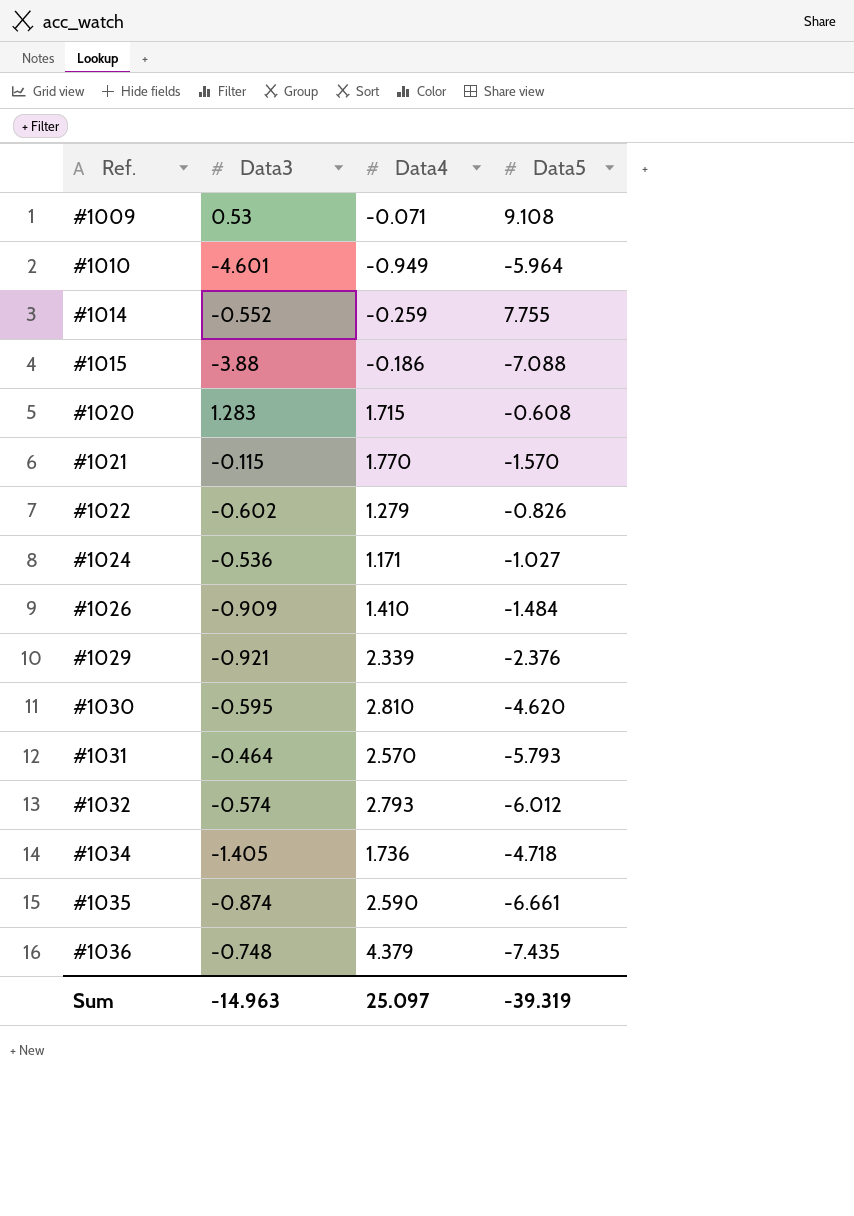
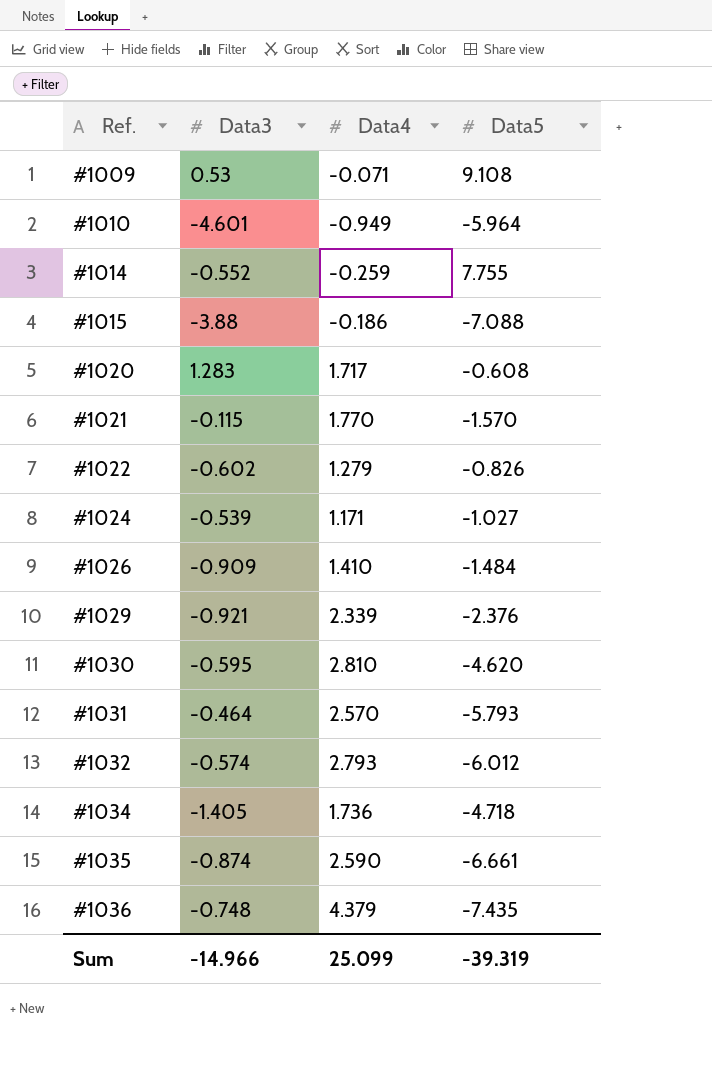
#1020 | Data4: 1.715 -> 1.717
#1024 | Data3: -0.536 -> -0.539
Sum | Data3: -14.963 -> -14.966
Sum | Data4: 25.097 -> 25.099

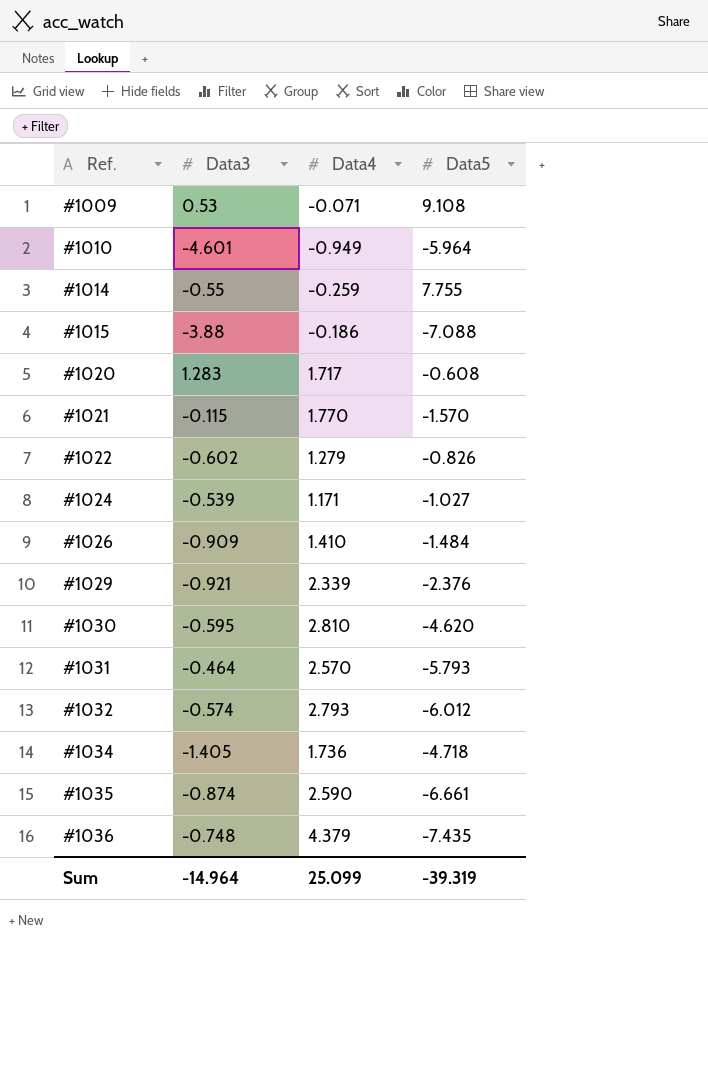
#1014 | Data3: -0.552 -> -0.55
Sum | Data3: -14.966 -> -14.964

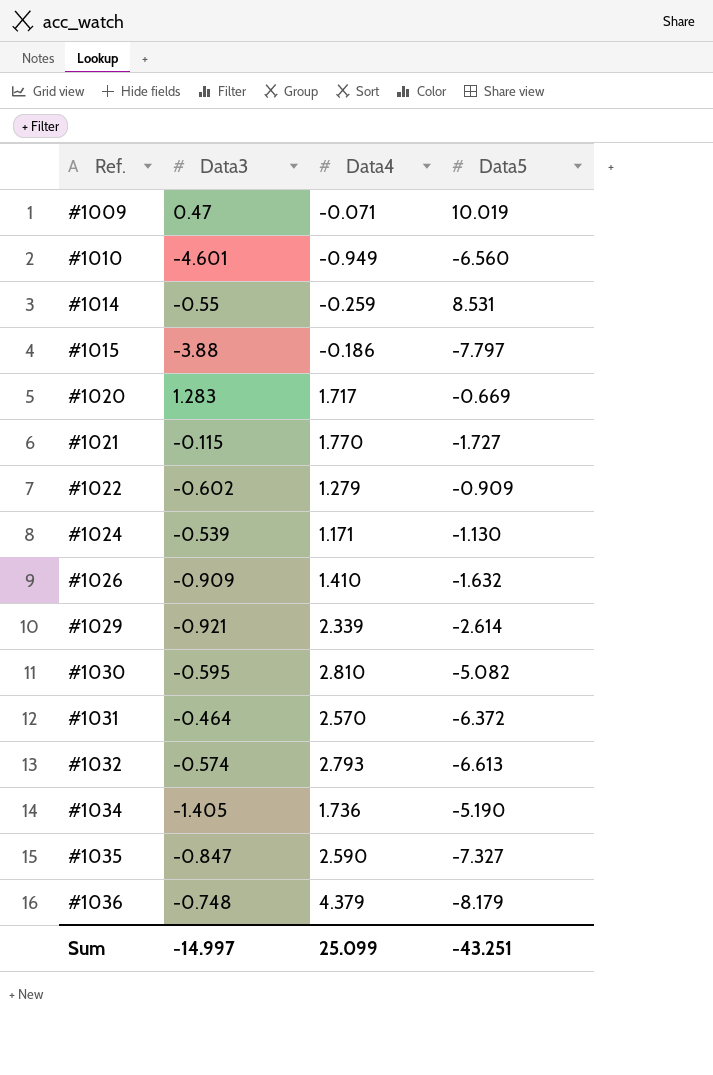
#1009 | Data3: 0.53 -> 0.47
#1009 | Data5: 9.108 -> 10.019
#1010 | Data5: -5.964 -> -6.560
#1014 | Data5: 7.755 -> 8.531
#1015 | Data5: -7.088 -> -7.797
#1020 | Data5: -0.608 -> -0.669
#1021 | Data5: -1.570 -> -1.727
#1022 | Data5: -0.826 -> -0.909
#1024 | Data5: -1.027 -> -1.130
#1026 | Data5: -1.484 -> -1.632
#1029 | Data5: -2.376 -> -2.614
#1030 | Data5: -4.620 -> -5.082
#1031 | Data5: -5.793 -> -6.372
#1032 | Data5: -6.012 -> -6.613
#1034 | Data5: -4.718 -> -5.190
#1035 | Data3: -0.874 -> -0.847
#1035 | Data5: -6.661 -> -7.327
#1036 | Data5: -7.435 -> -8.179
Sum | Data3: -14.964 -> -14.997
Sum | Data5: -39.319 -> -43.251

